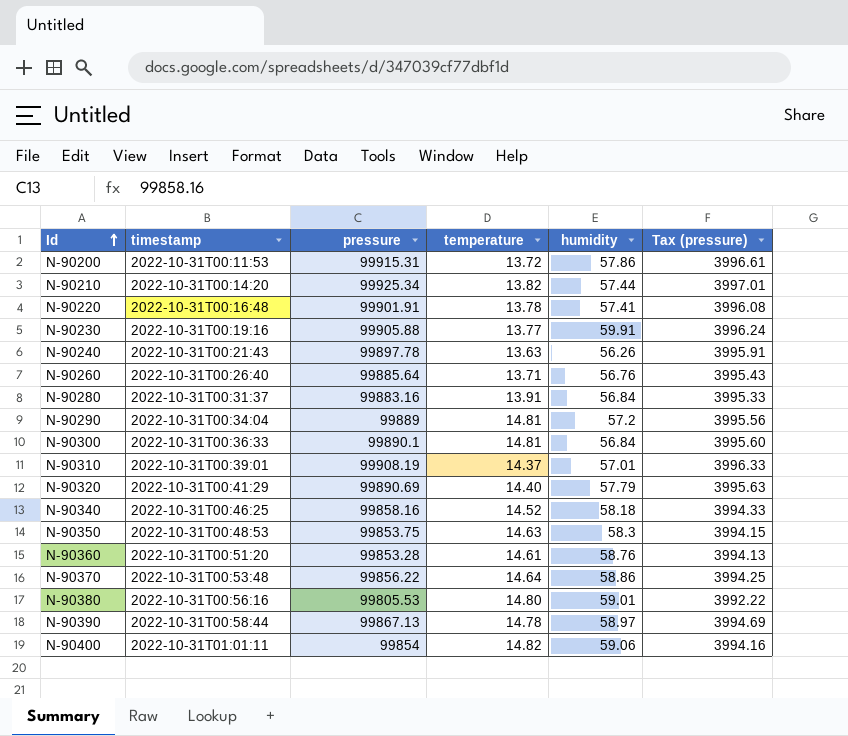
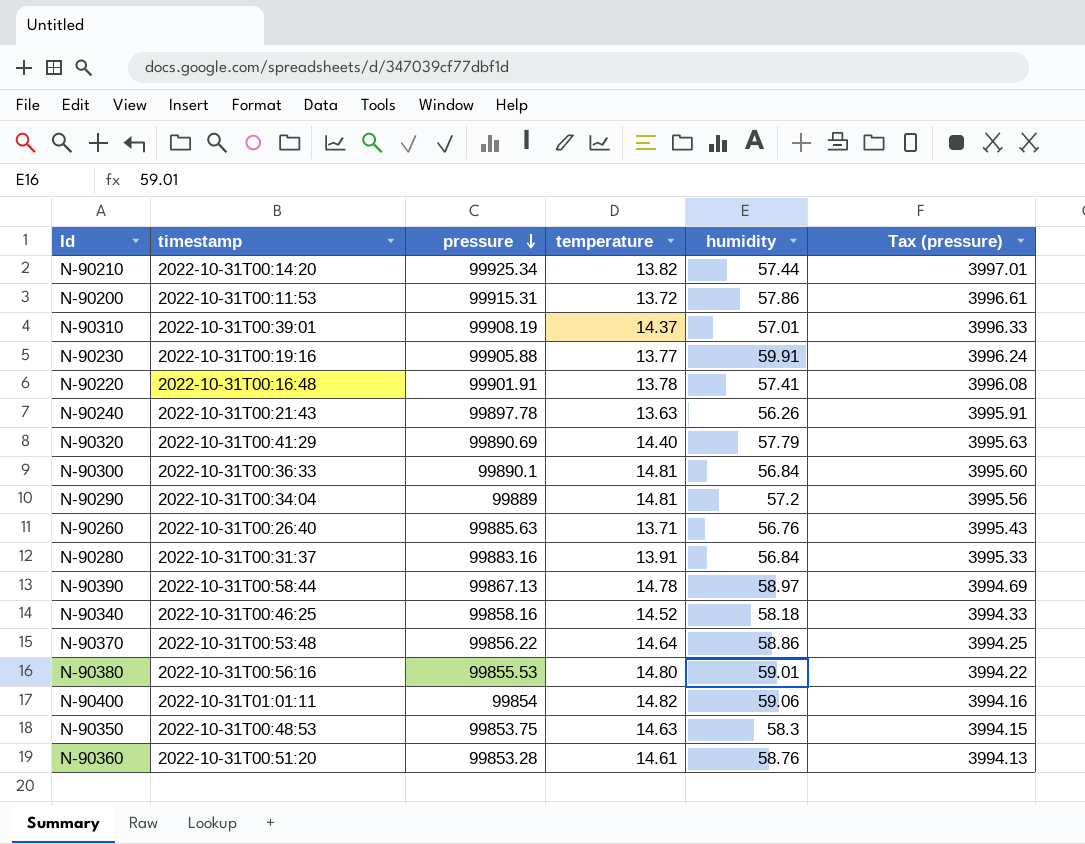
row order: Id ascending -> pressure descending
N-90260 | pressure: 99885.64 -> 99885.63
N-90380 | pressure: 99805.53 -> 99855.53
N-90380 | Tax (pressure): 3992.22 -> 3994.22

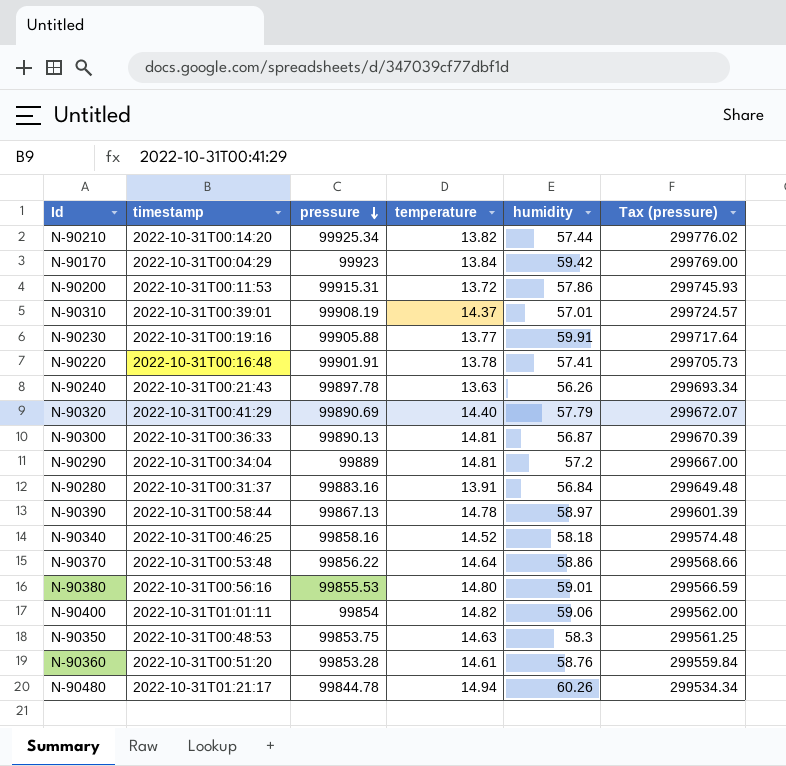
column Tax (pressure) | formula: [pressure] * 0.04 -> [pressure] * 3
row N-90260: 2022-10-31T00:26:40 | 99885.63 | 13.71 | 56.76 | 3995.43 -> none
row N-90170: none -> 2022-10-31T00:04:29 | 99923 | 13.84 | 59.42 | 299769.00
N-90300 | pressure: 99890.1 -> 99890.13
N-90300 | humidity: 56.84 -> 56.87
row N-90480: none -> 2022-10-31T01:21:17 | 99844.78 | 14.94 | 60.26 | 299534.34

